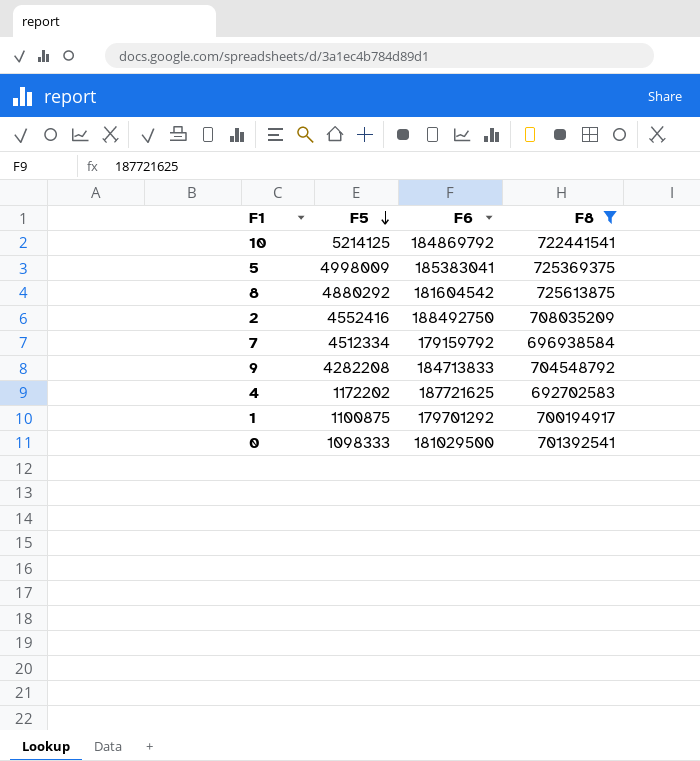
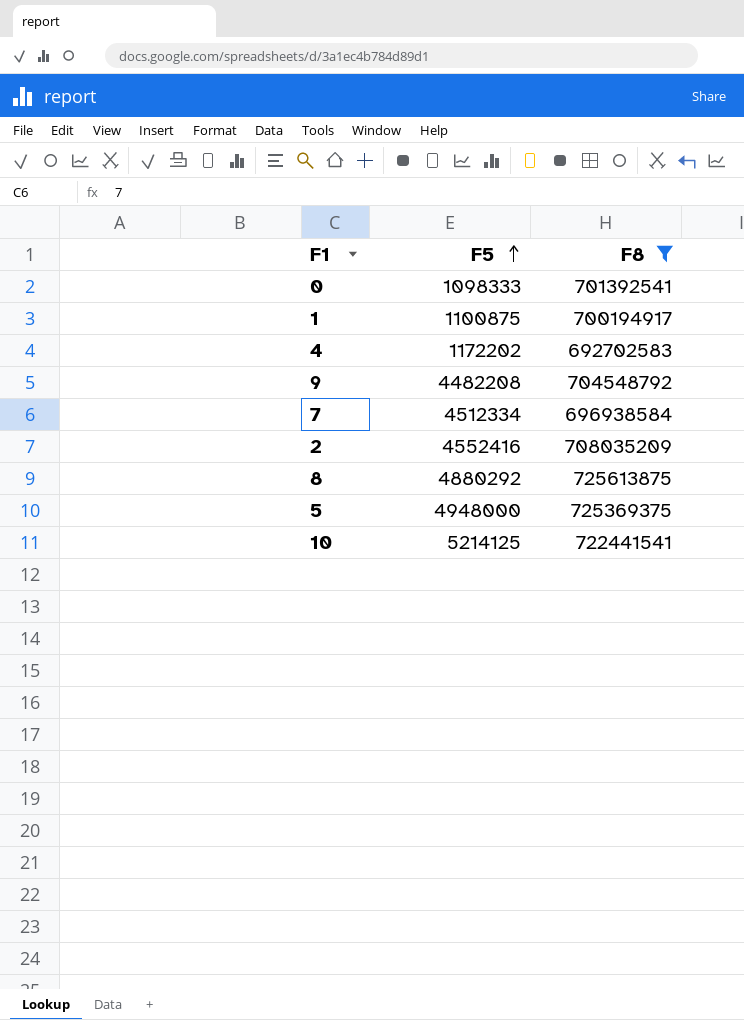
row order: F5 descending -> F5 ascending
column F6 | position: 3 -> none
9 | F5: 4282208 -> 4482208
5 | F5: 4998009 -> 4948000

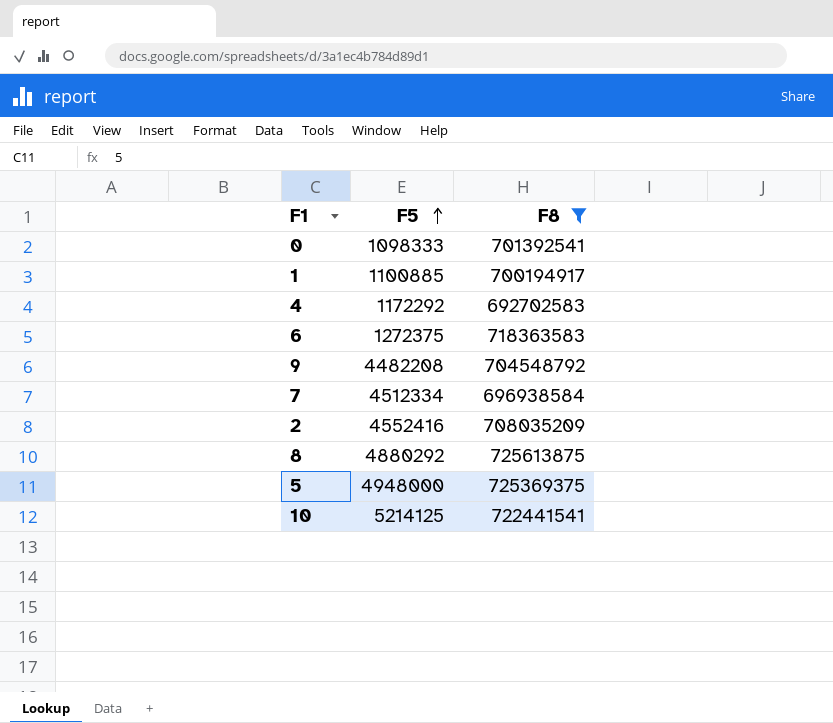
1 | F5: 1100875 -> 1100885
4 | F5: 1172202 -> 1172292
row 6: none -> 1272375 | 718363583

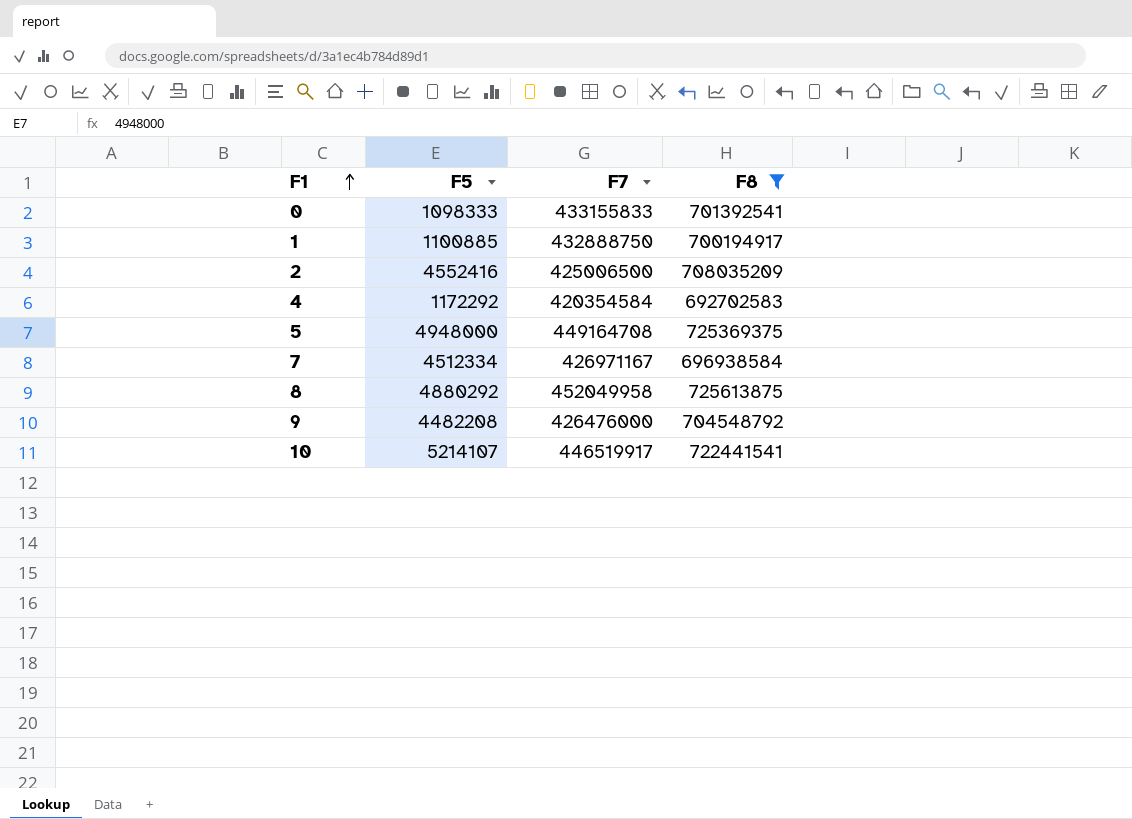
row order: F5 ascending -> F1 ascending
column F7 | position: none -> 3
row 6: 1272375 | 718363583 -> none
10 | F5: 5214125 -> 5214107

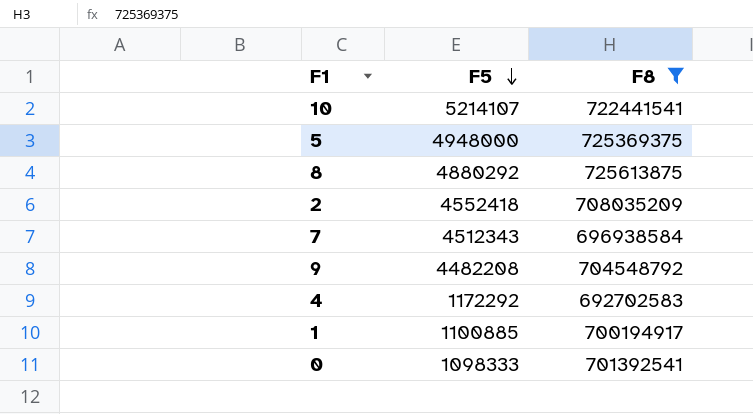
row order: F1 ascending -> F5 descending
column F7 | position: 3 -> none
2 | F5: 4552416 -> 4552418
7 | F5: 4512334 -> 4512343

